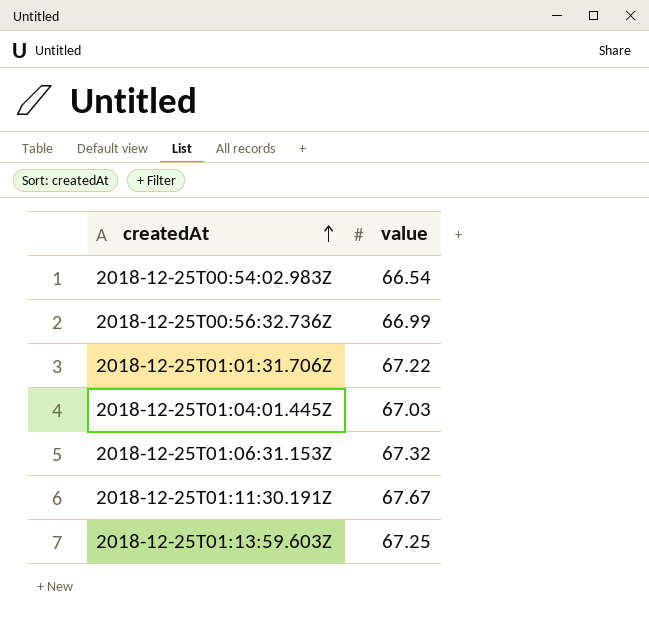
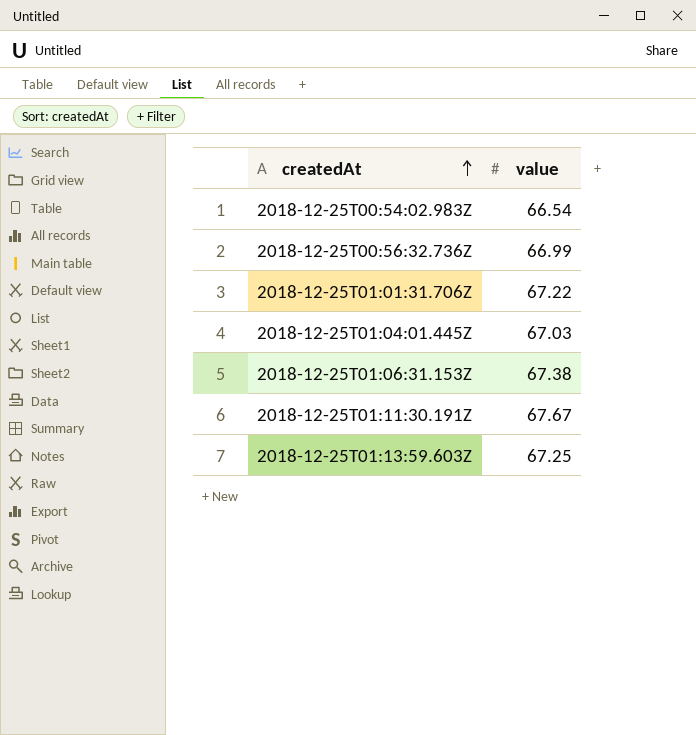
2018-12-25T01:06:31.153Z | value: 67.32 -> 67.38

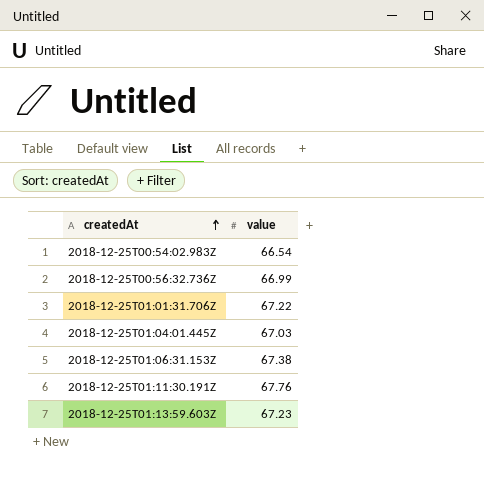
2018-12-25T01:11:30.191Z | value: 67.67 -> 67.76
2018-12-25T01:13:59.603Z | value: 67.25 -> 67.23

